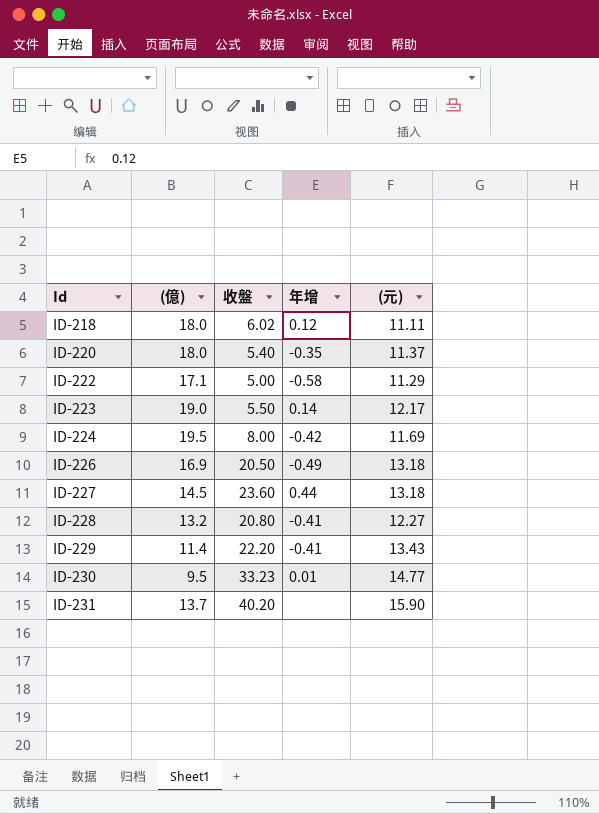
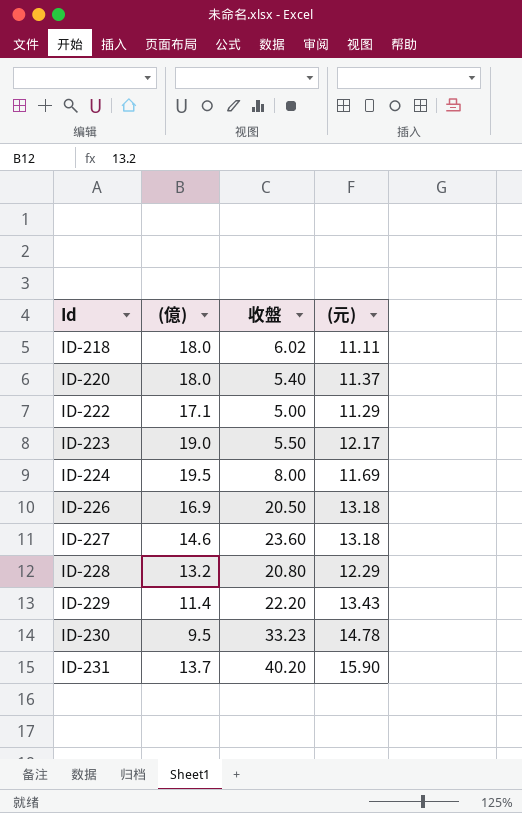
column 年增 | position: 4 -> none
ID-227 | (億): 14.5 -> 14.6
ID-228 | (元): 12.27 -> 12.29
ID-230 | (元): 14.77 -> 14.78

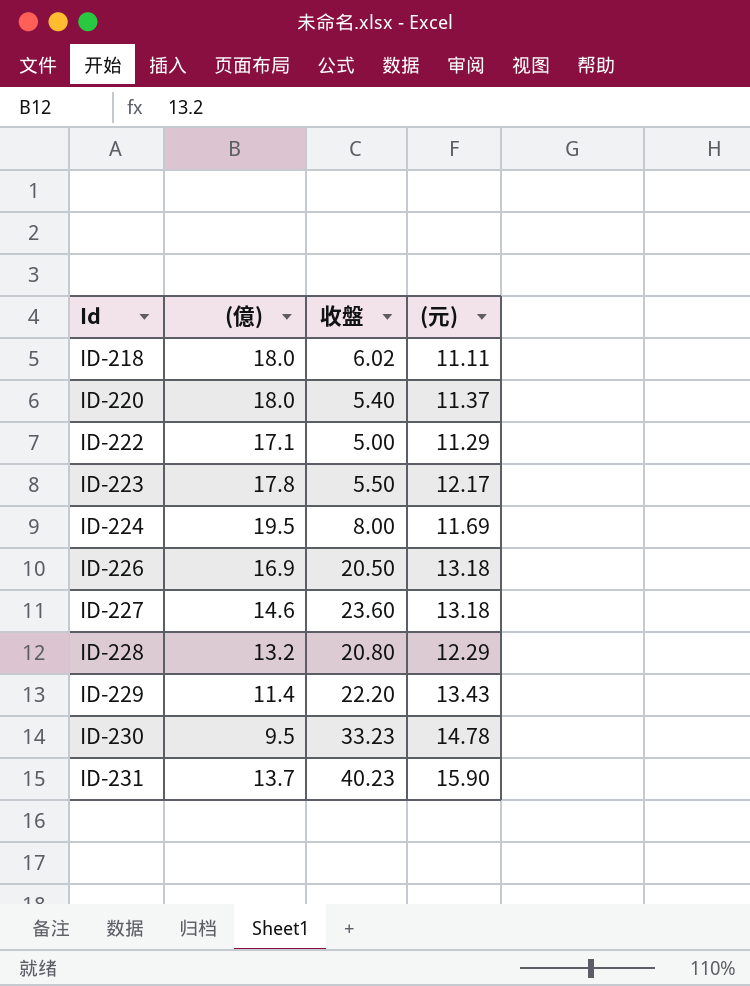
ID-223 | (億): 19.0 -> 17.8
ID-231 | 收盤: 40.20 -> 40.23

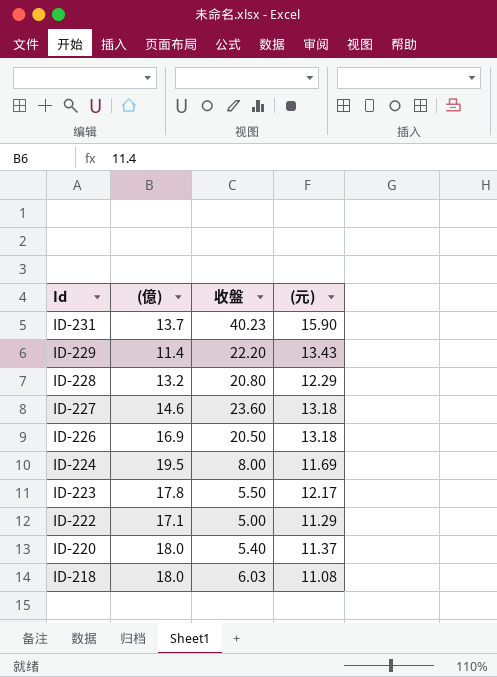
row order: Id ascending -> Id descending
row ID-230: 9.5 | 33.23 | 14.78 -> none
ID-218 | 收盤: 6.02 -> 6.03
ID-218 | (元): 11.11 -> 11.08

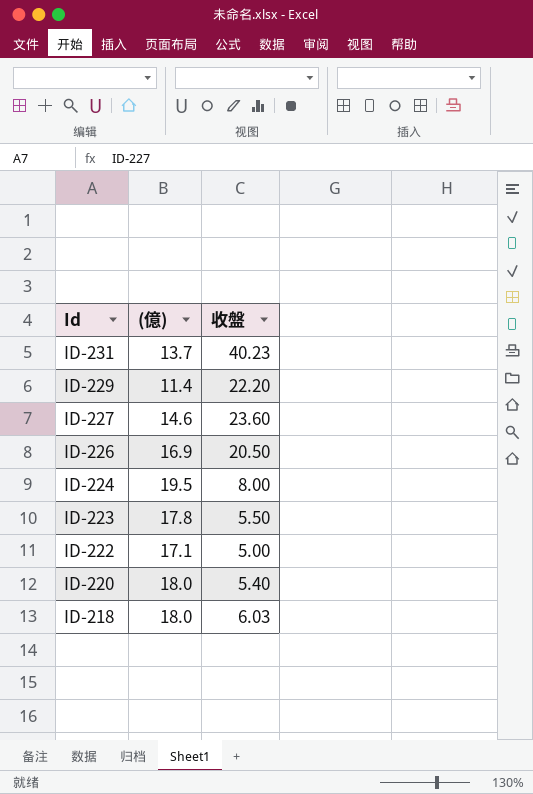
column (元) | position: 4 -> none
row ID-228: 13.2 | 20.80 | 12.29 -> none

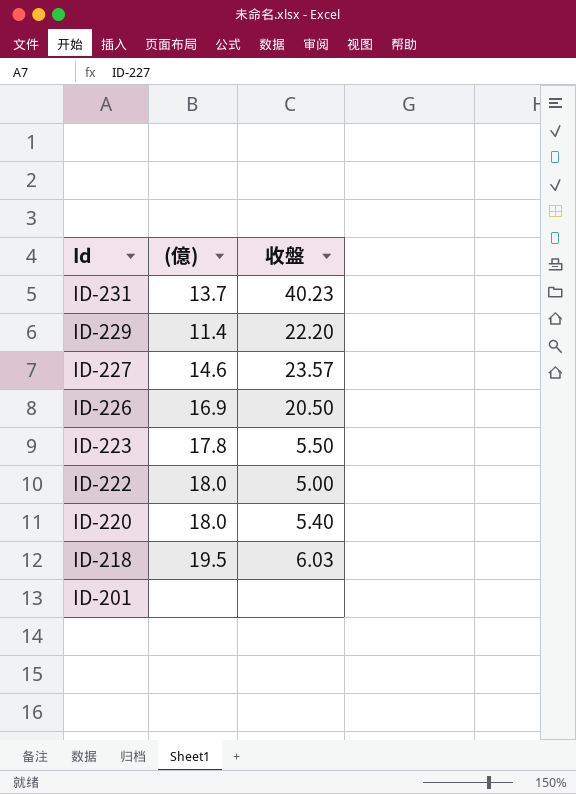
row ID-224: 19.5 | 8.00 -> none
ID-227 | 收盤: 23.60 -> 23.57
ID-222 | (億): 17.1 -> 18.0
ID-218 | (億): 18.0 -> 19.5
row ID-201: none -> none | none

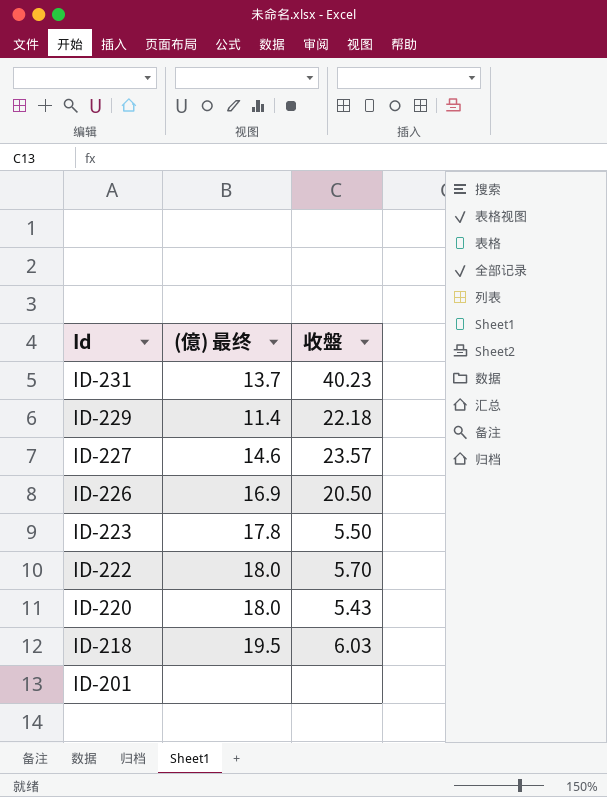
column name: (億) -> (億) 最终
ID-229 | 收盤: 22.20 -> 22.18
ID-222 | 收盤: 5.00 -> 5.70
ID-220 | 收盤: 5.40 -> 5.43

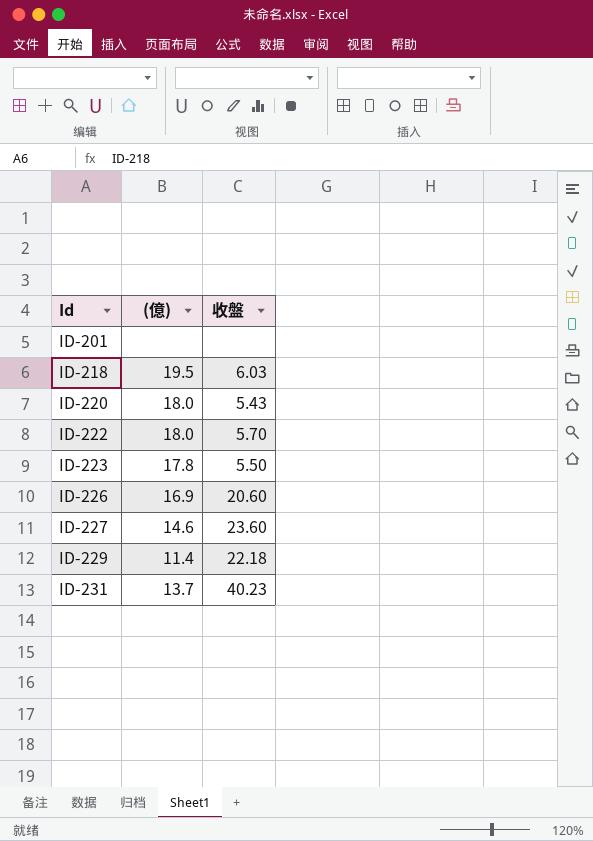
row order: Id descending -> Id ascending
column name: (億) 最终 -> (億)
ID-226 | 收盤: 20.50 -> 20.60
ID-227 | 收盤: 23.57 -> 23.60

